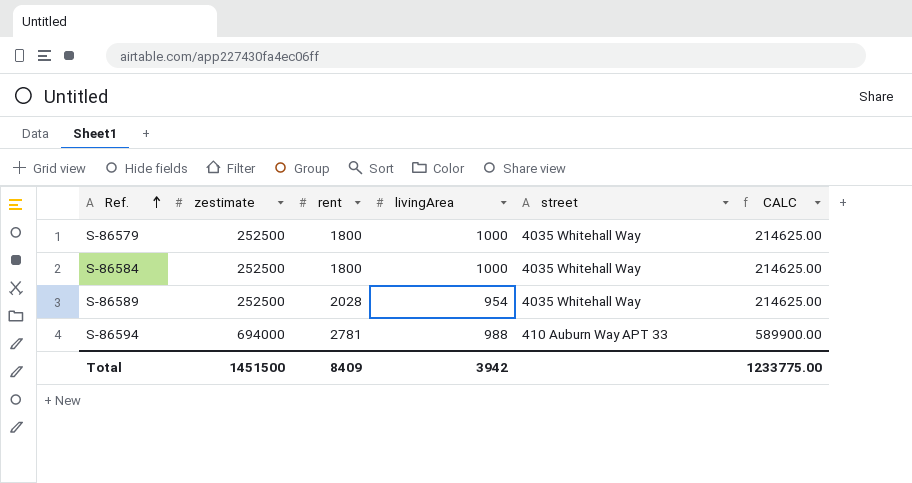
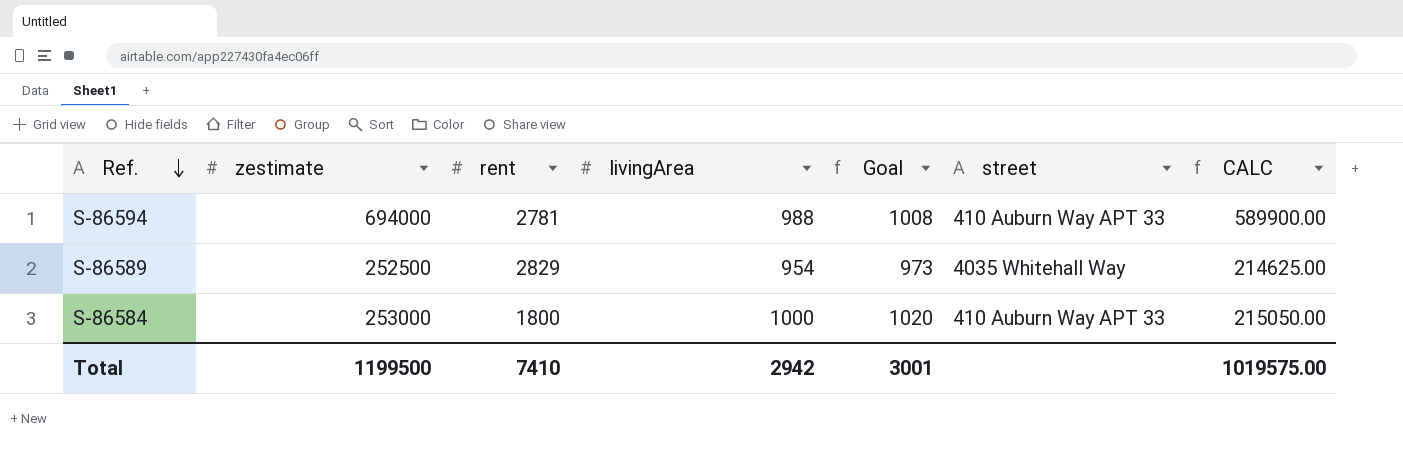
row order: Ref. ascending -> Ref. descending
column Goal | formula: none -> [livingArea] * 1.02
row S-86579: 252500 | 1800 | 1000 | 4035 Whitehall Way | 214625.00 -> none
S-86589 | rent: 2028 -> 2829
S-86584 | zestimate: 252500 -> 253000
S-86584 | street: 4035 Whitehall Way -> 410 Auburn Way APT 33
S-86584 | CALC: 214625.00 -> 215050.00
Total | zestimate: 1451500 -> 1199500
Total | rent: 8409 -> 7410
Total | livingArea: 3942 -> 2942
Total | CALC: 1233775.00 -> 1019575.00

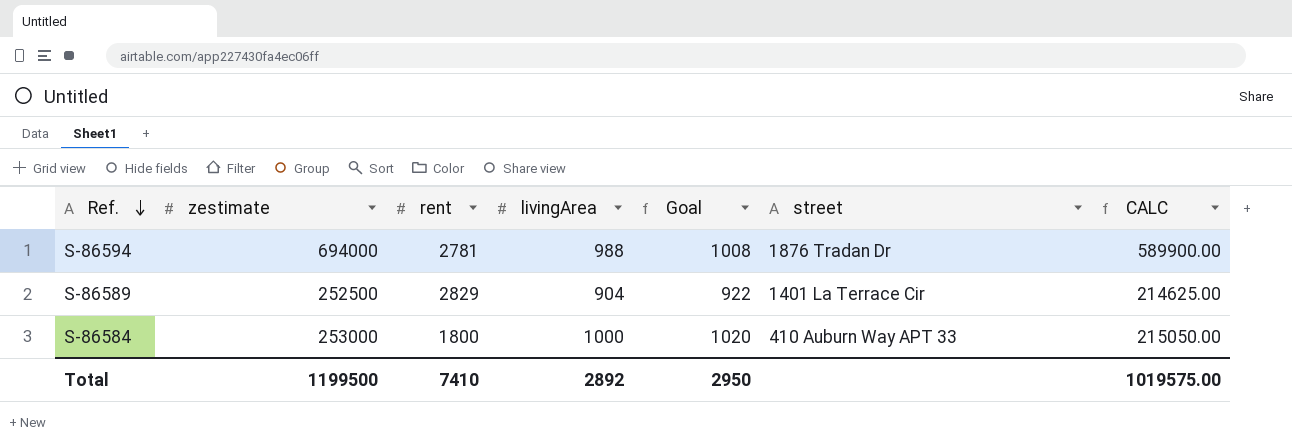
S-86594 | street: 410 Auburn Way APT 33 -> 1876 Tradan Dr
S-86589 | livingArea: 954 -> 904
S-86589 | Goal: 973 -> 922
S-86589 | street: 4035 Whitehall Way -> 1401 La Terrace Cir
Total | livingArea: 2942 -> 2892
Total | Goal: 3001 -> 2950

